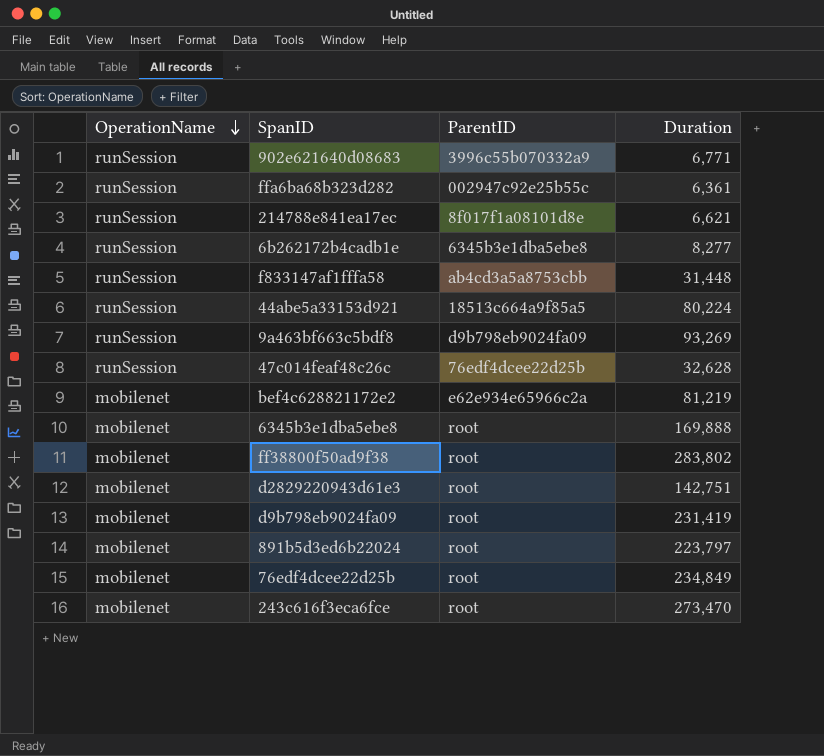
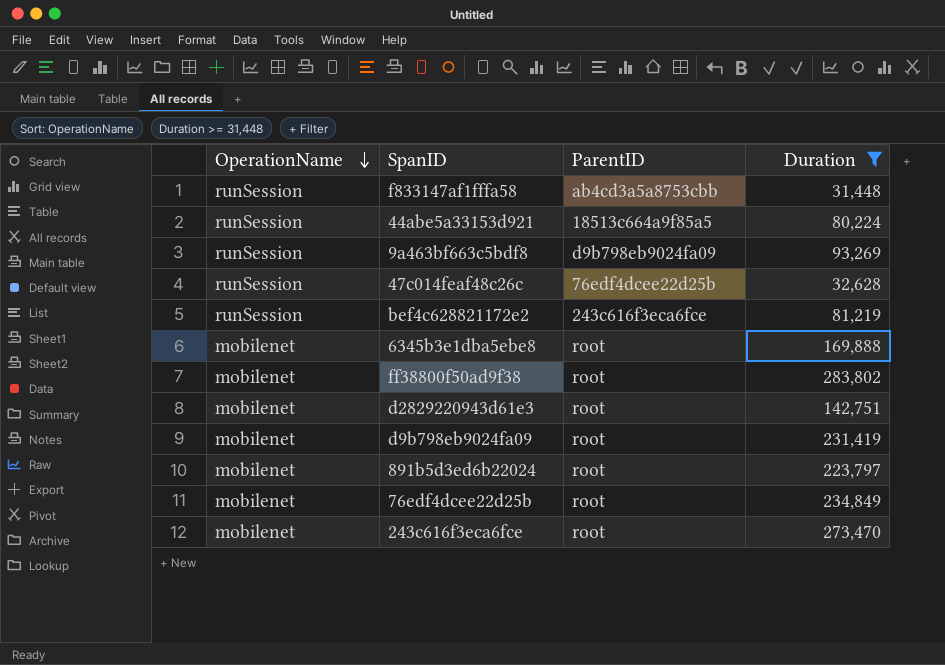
filter: none -> Duration >= 31,448
bef4c628821172e2 | OperationName: mobilenet -> runSession
bef4c628821172e2 | ParentID: e62e934e65966c2a -> 243c616f3eca6fce

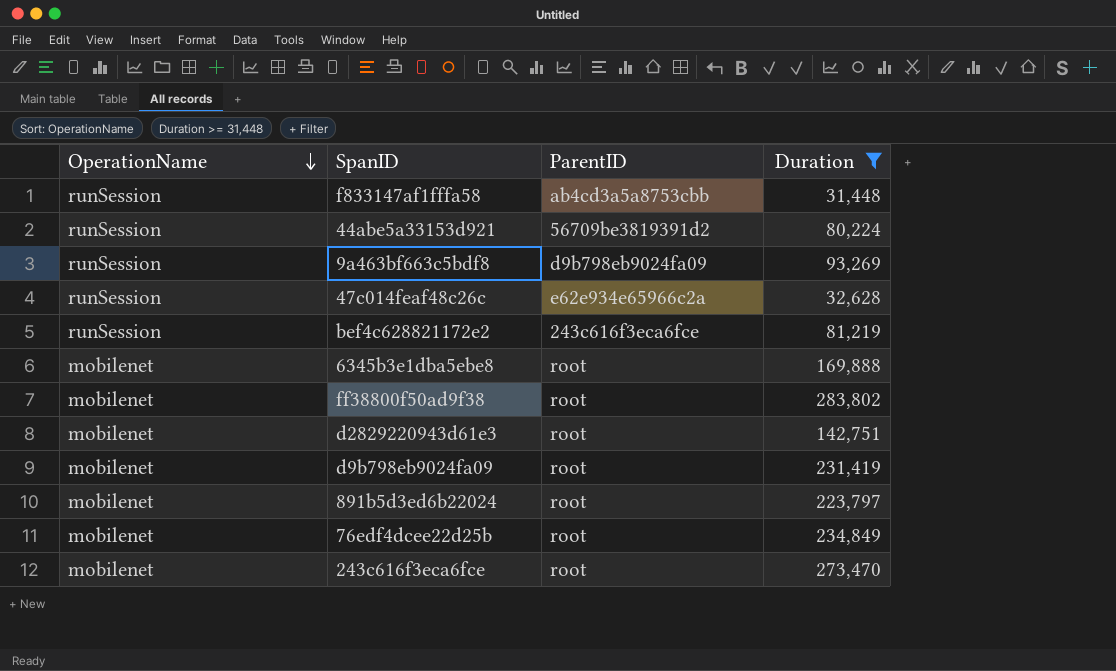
44abe5a33153d921 | ParentID: 18513c664a9f85a5 -> 56709be3819391d2
47c014feaf48c26c | ParentID: 76edf4dcee22d25b -> e62e934e65966c2a

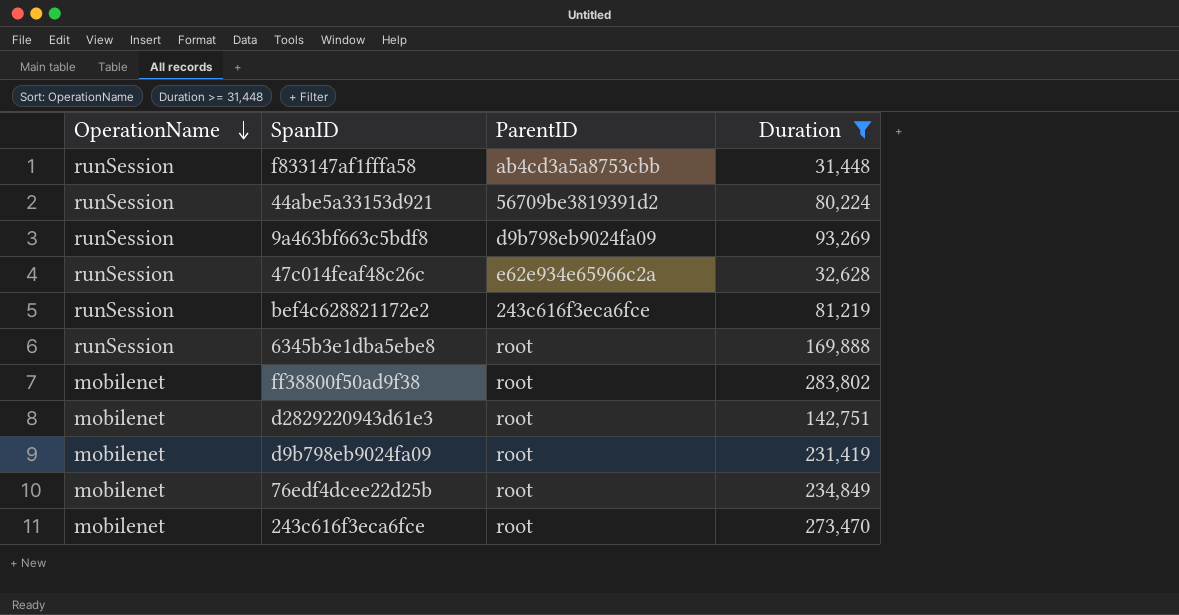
row 891b5d3ed6b22024: mobilenet | root | 223,797 -> none
6345b3e1dba5ebe8 | OperationName: mobilenet -> runSession

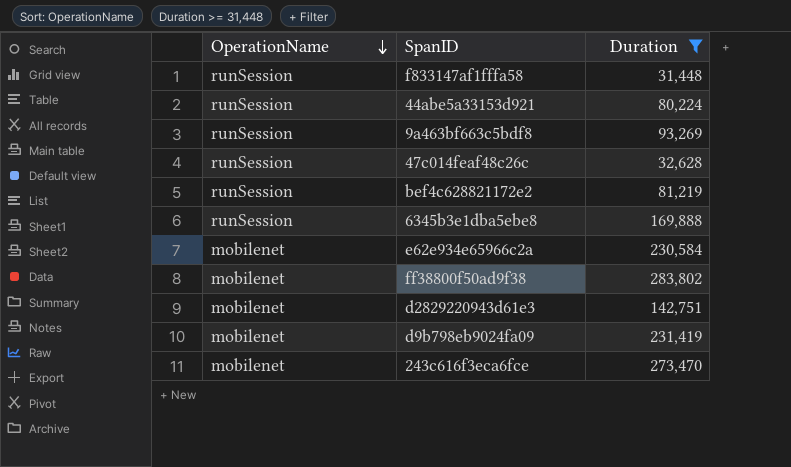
column ParentID | position: 3 -> none
row 76edf4dcee22d25b: mobilenet | root | 234,849 -> none
row e62e934e65966c2a: none -> mobilenet | 230,584

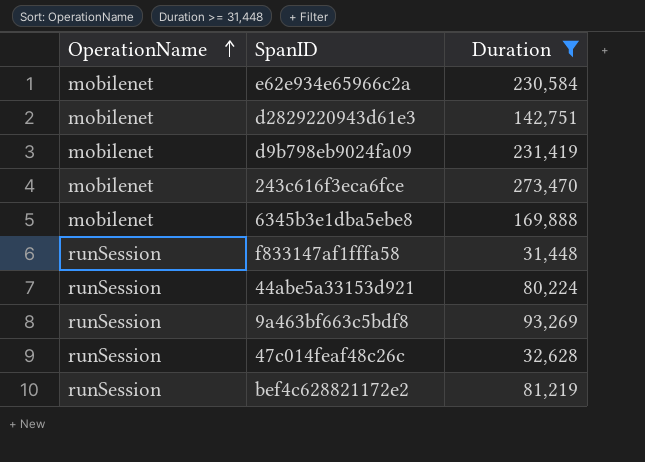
row order: OperationName descending -> OperationName ascending
row ff38800f50ad9f38: mobilenet | 283,802 -> none
6345b3e1dba5ebe8 | OperationName: runSession -> mobilenet

